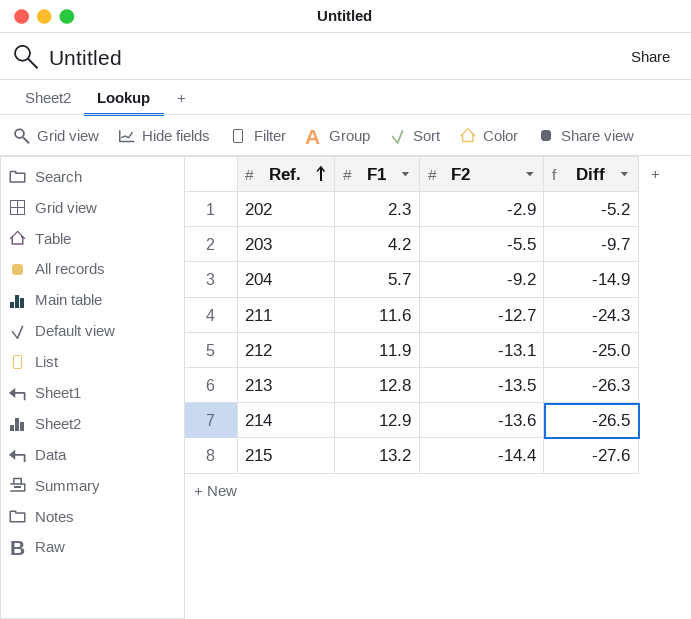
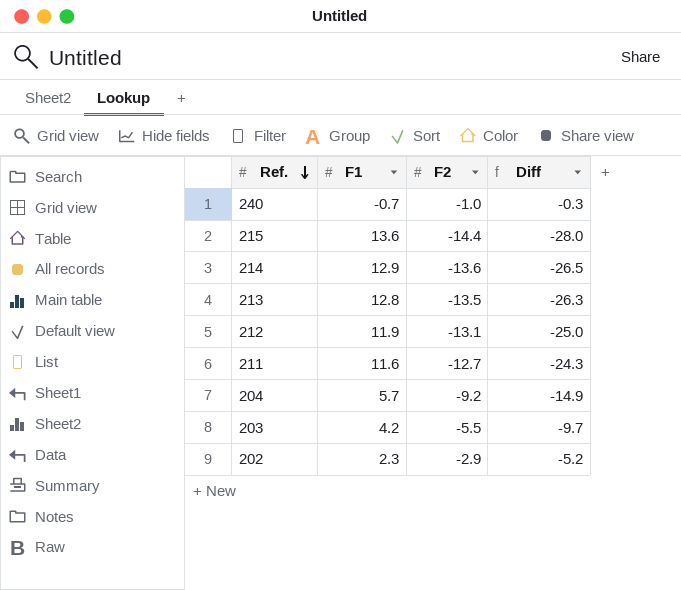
row order: Ref. ascending -> Ref. descending
row 240: none -> -0.7 | -1.0 | -0.3
215 | F1: 13.2 -> 13.6
215 | Diff: -27.6 -> -28.0

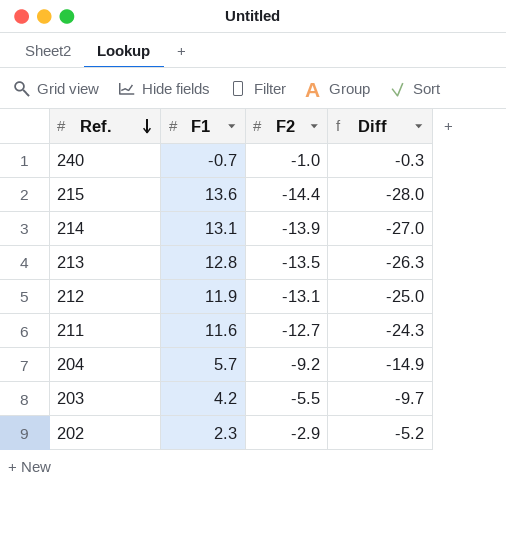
214 | F1: 12.9 -> 13.1
214 | F2: -13.6 -> -13.9
214 | Diff: -26.5 -> -27.0

